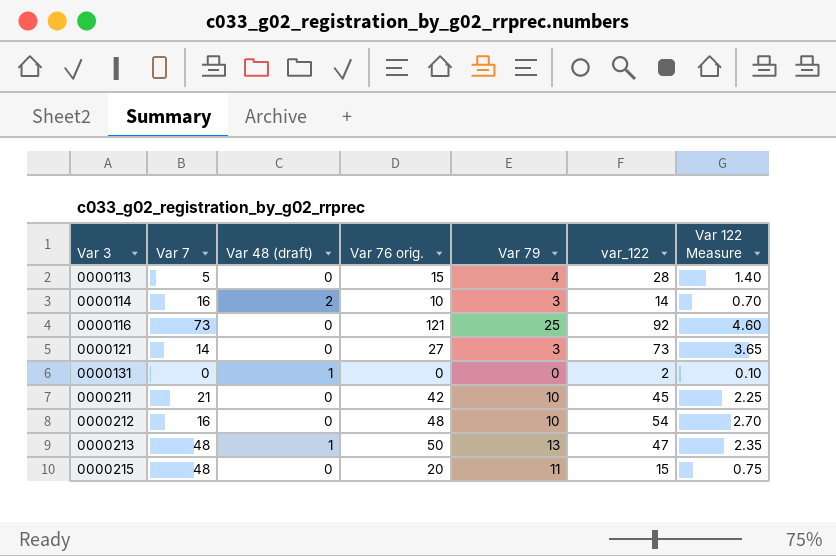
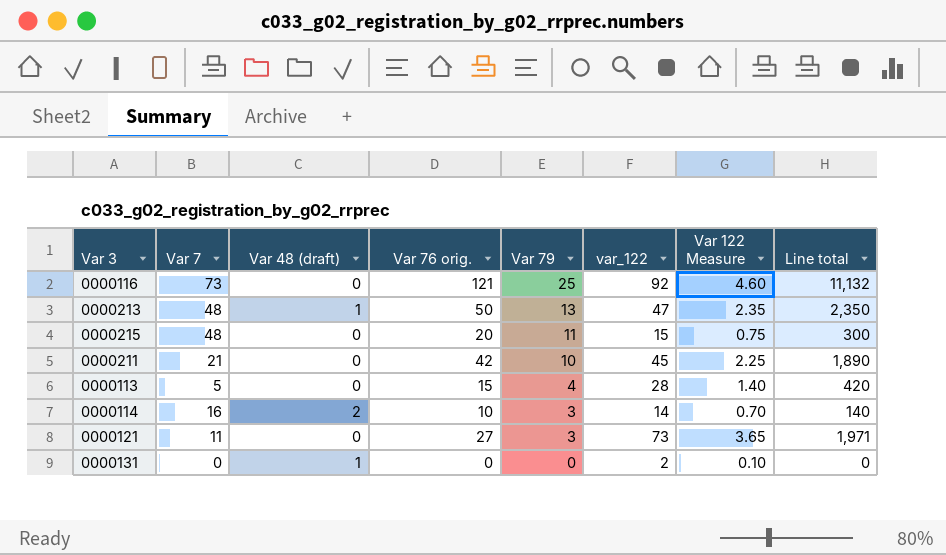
row order: Var 3 ascending -> Var 79 descending
column Line total | formula: none -> [Var 76 orig.] * [var_122]
row 0000212: 16 | 0 | 48 | 10 | 54 | 2.70 -> none
0000121 | Var 7: 14 -> 11

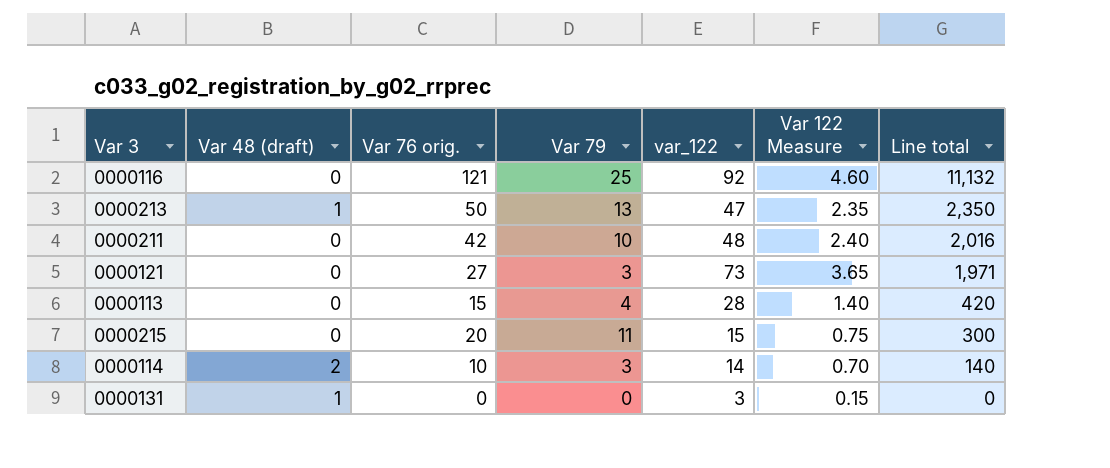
row order: Var 79 descending -> Line total descending
column Var 7 | position: 2 -> none
0000211 | var_122: 45 -> 48
0000211 | Var 122 Measure: 2.25 -> 2.40
0000211 | Line total: 1,890 -> 2,016
0000131 | var_122: 2 -> 3
0000131 | Var 122 Measure: 0.10 -> 0.15

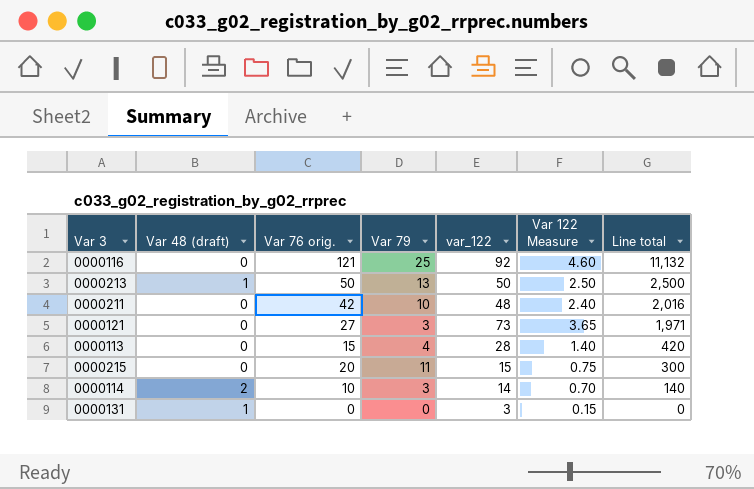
0000213 | var_122: 47 -> 50
0000213 | Var 122 Measure: 2.35 -> 2.50
0000213 | Line total: 2,350 -> 2,500

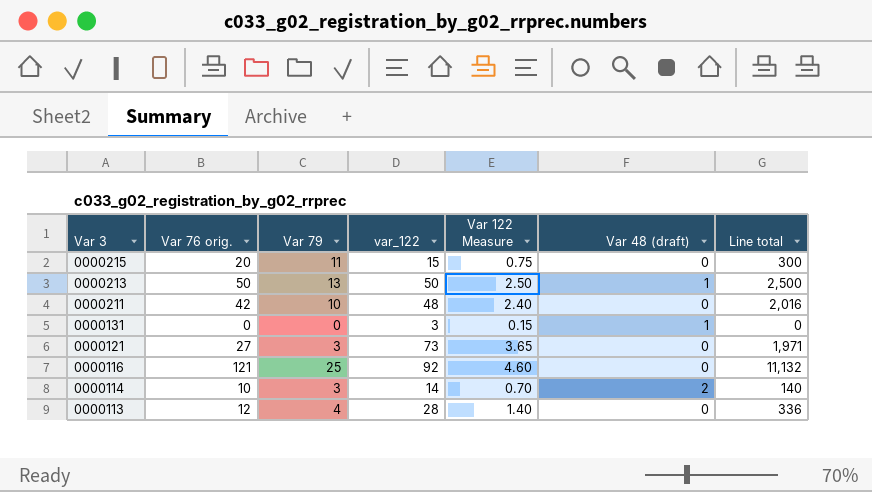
row order: Line total descending -> Var 3 descending
column Var 48 (draft) | position: 2 -> 6
0000113 | Var 76 orig.: 15 -> 12
0000113 | Line total: 420 -> 336

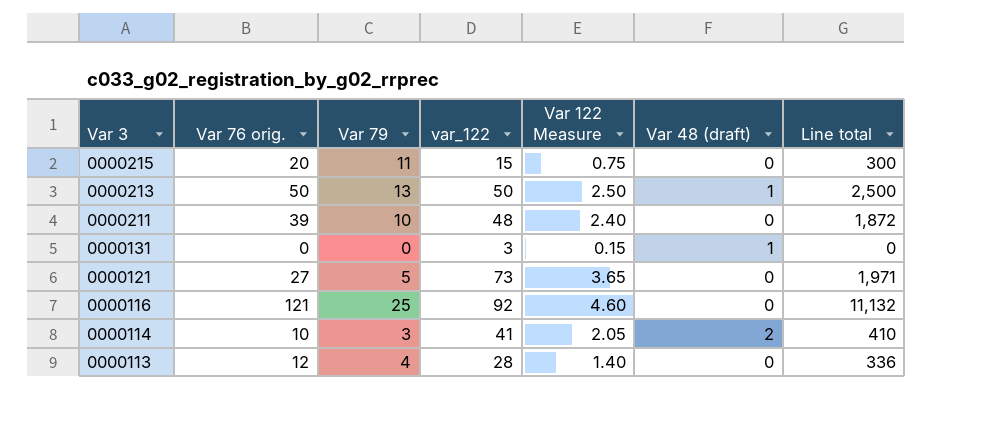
0000211 | Var 76 orig.: 42 -> 39
0000211 | Line total: 2,016 -> 1,872
0000121 | Var 79: 3 -> 5
0000114 | var_122: 14 -> 41
0000114 | Var 122 Measure: 0.70 -> 2.05
0000114 | Line total: 140 -> 410

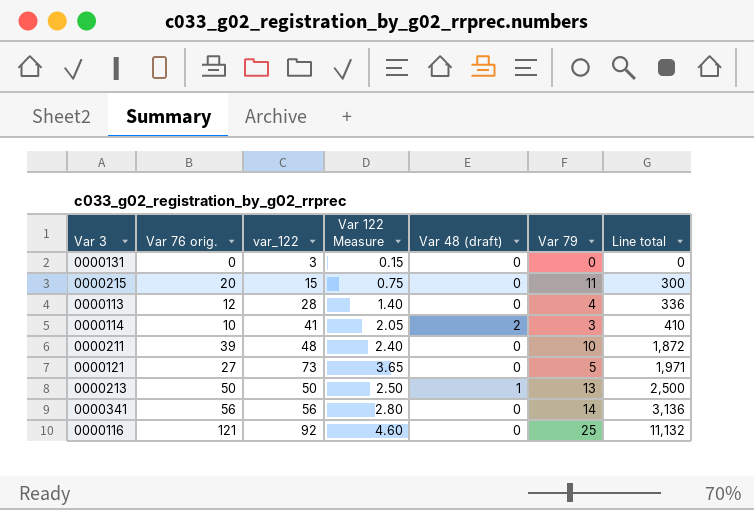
row order: Var 3 descending -> Line total ascending
column Var 79 | position: 3 -> 6
0000131 | Var 48 (draft): 1 -> 0
row 0000341: none -> 56 | 56 | 2.80 | 0 | 14 | 3,136

